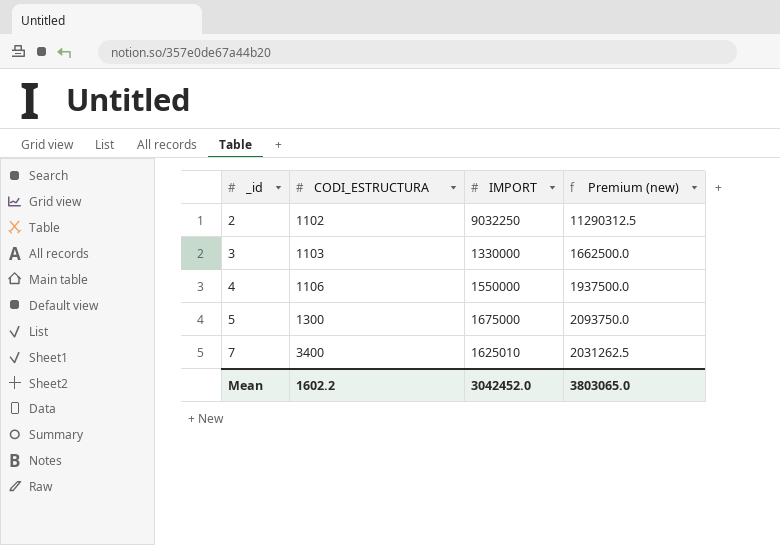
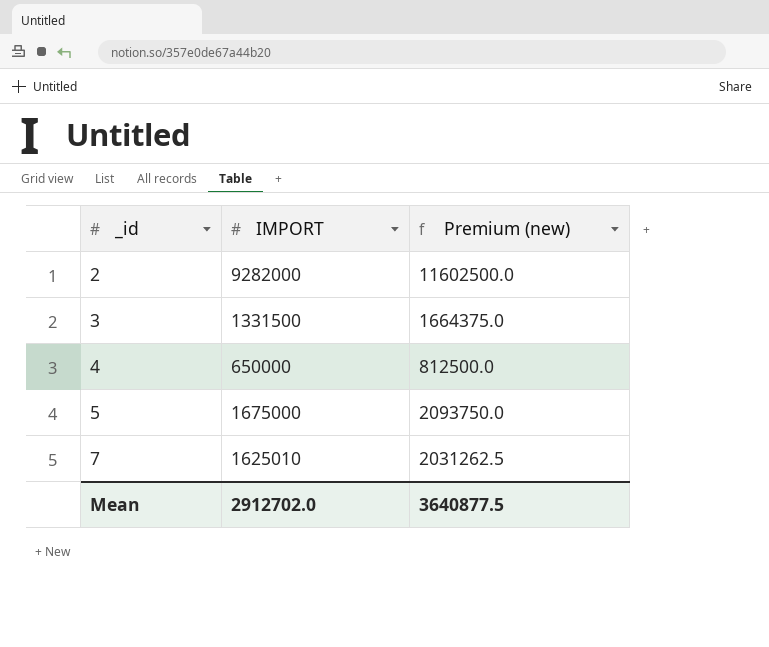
column CODI_ESTRUCTURA | position: 2 -> none
2 | IMPORT: 9032250 -> 9282000
2 | Premium (new): 11290312.5 -> 11602500.0
3 | IMPORT: 1330000 -> 1331500
3 | Premium (new): 1662500.0 -> 1664375.0
4 | IMPORT: 1550000 -> 650000
4 | Premium (new): 1937500.0 -> 812500.0
Mean | IMPORT: 3042452.0 -> 2912702.0
Mean | Premium (new): 3803065.0 -> 3640877.5

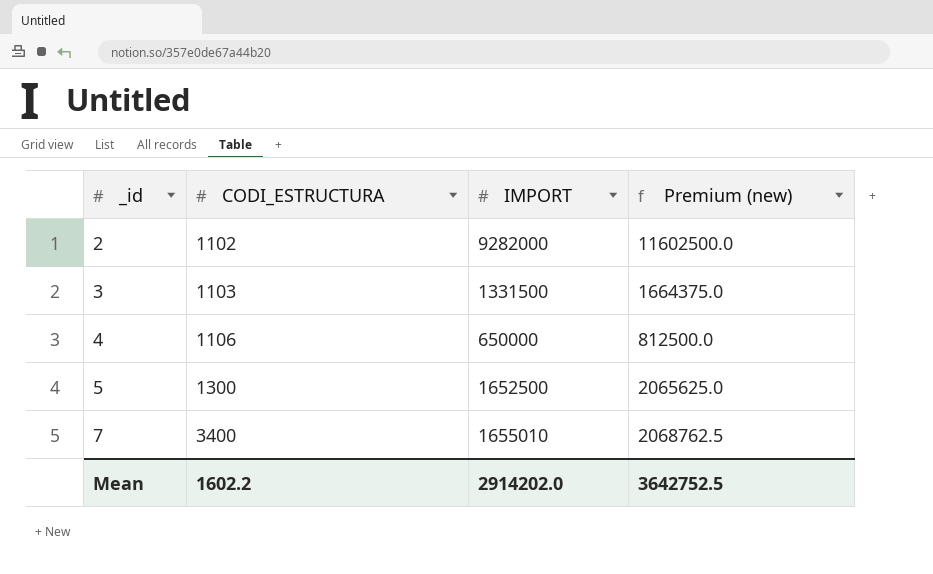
column CODI_ESTRUCTURA | position: none -> 2
5 | IMPORT: 1675000 -> 1652500
5 | Premium (new): 2093750.0 -> 2065625.0
7 | IMPORT: 1625010 -> 1655010
7 | Premium (new): 2031262.5 -> 2068762.5
Mean | IMPORT: 2912702.0 -> 2914202.0
Mean | Premium (new): 3640877.5 -> 3642752.5

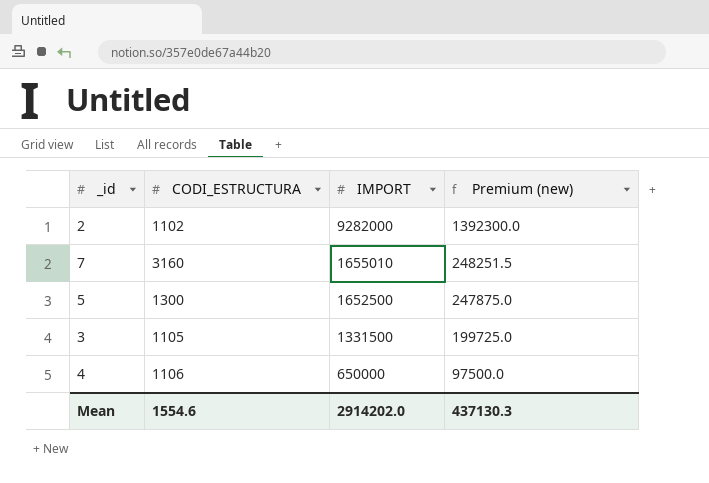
row order: _id ascending -> IMPORT descending
column Premium (new) | formula: [IMPORT] * 1.25 -> [IMPORT] * 0.15
7 | CODI_ESTRUCTURA: 3400 -> 3160
3 | CODI_ESTRUCTURA: 1103 -> 1105
Mean | CODI_ESTRUCTURA: 1602.2 -> 1554.6
Mean | Premium (new): 3642752.5 -> 437130.3

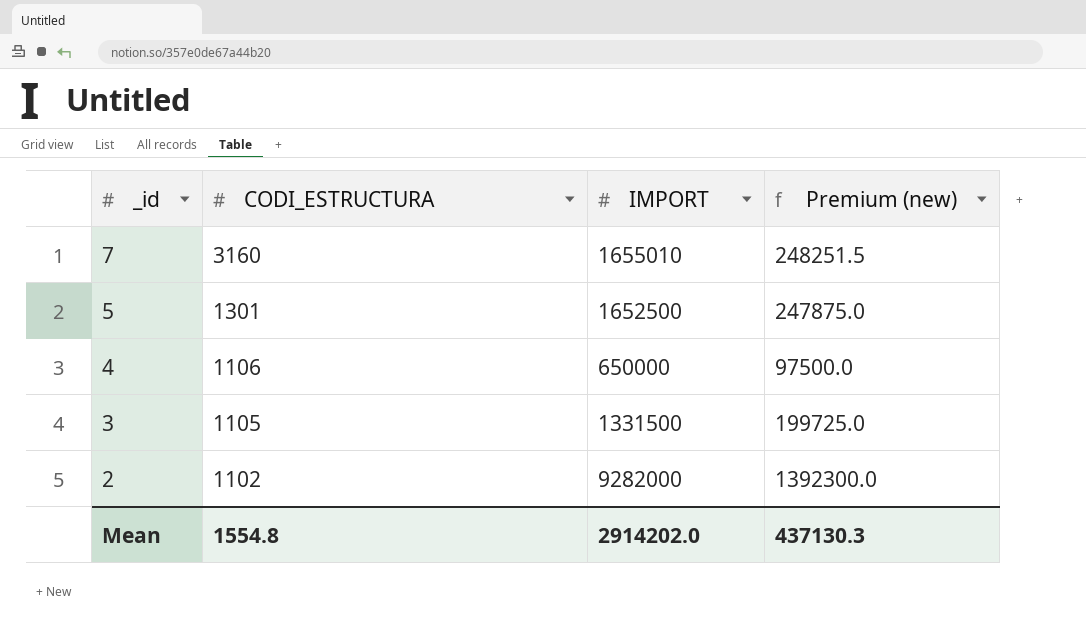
row order: IMPORT descending -> _id descending
5 | CODI_ESTRUCTURA: 1300 -> 1301
Mean | CODI_ESTRUCTURA: 1554.6 -> 1554.8

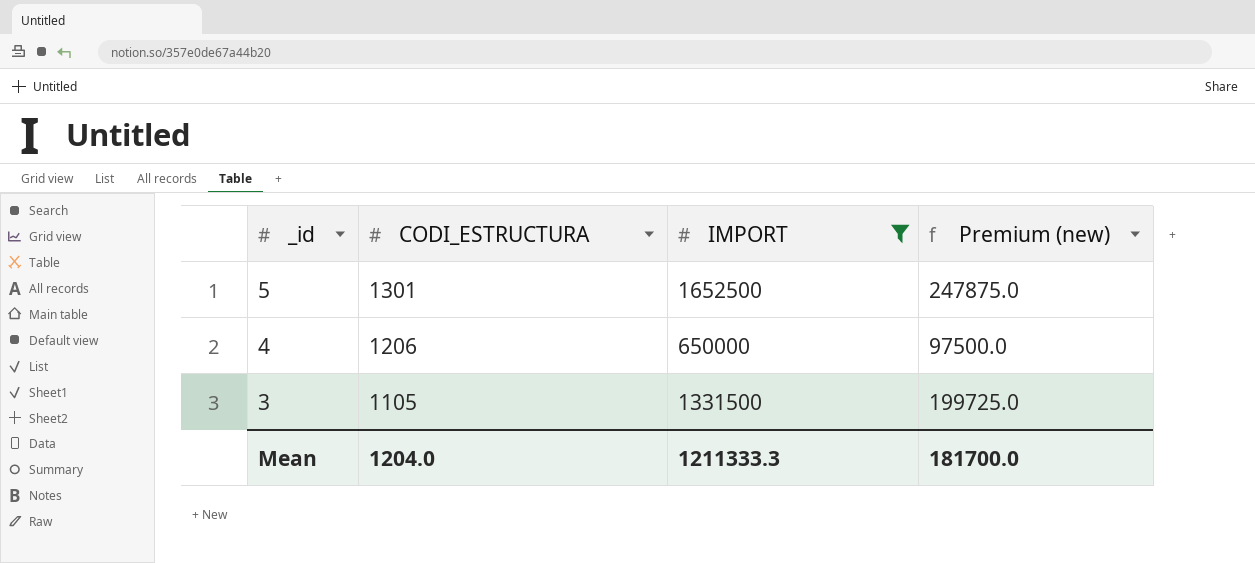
filter: none -> IMPORT <= 1652500
4 | CODI_ESTRUCTURA: 1106 -> 1206
Mean | CODI_ESTRUCTURA: 1554.8 -> 1204.0
Mean | IMPORT: 2914202.0 -> 1211333.3
Mean | Premium (new): 437130.3 -> 181700.0

